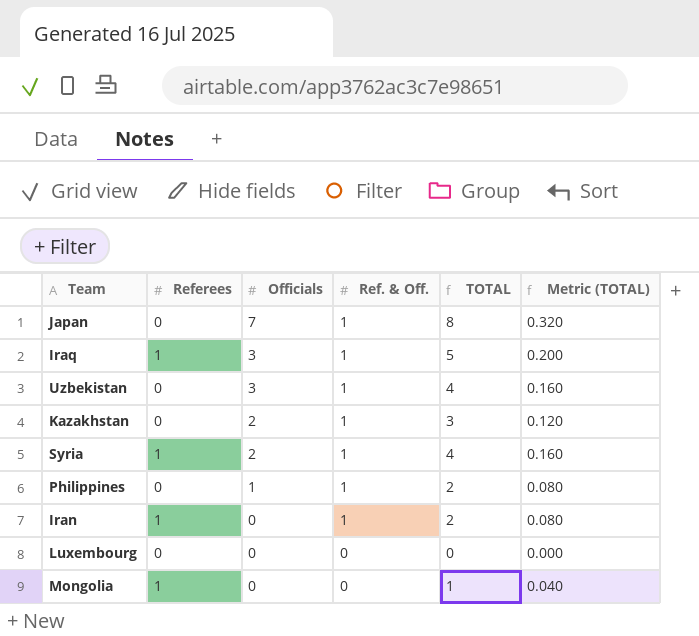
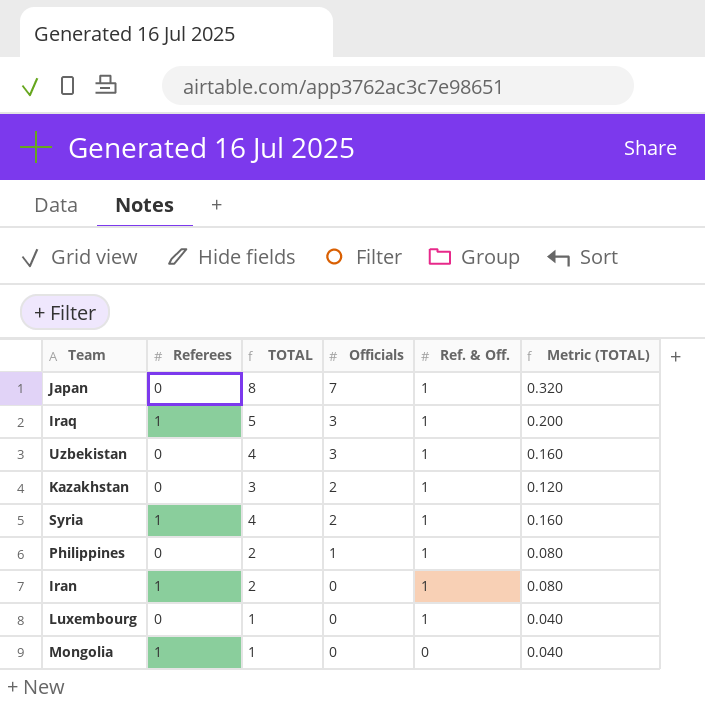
column TOTAL | position: 5 -> 3
Luxembourg | TOTAL: 0 -> 1
Luxembourg | Ref. & Off.: 0 -> 1
Luxembourg | Metric (TOTAL): 0.000 -> 0.040

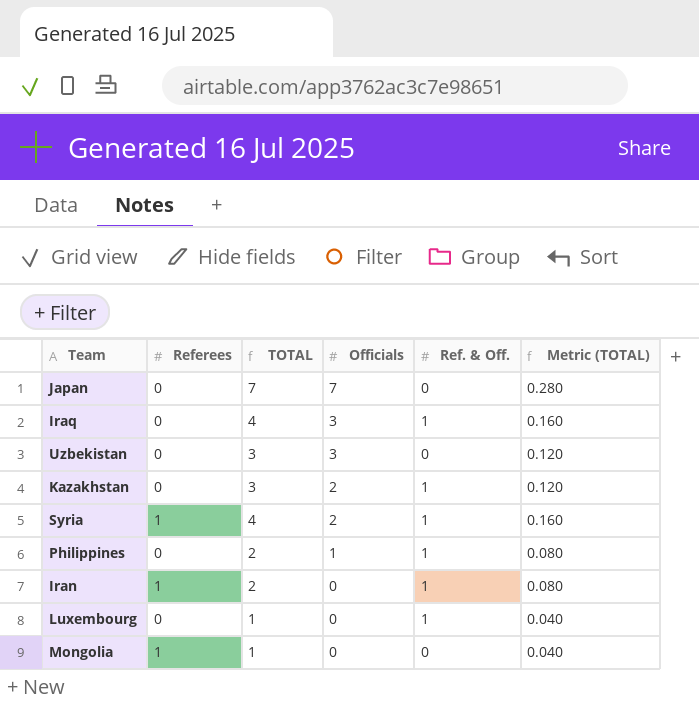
Japan | TOTAL: 8 -> 7
Japan | Ref. & Off.: 1 -> 0
Japan | Metric (TOTAL): 0.320 -> 0.280
Iraq | Referees: 1 -> 0
Iraq | TOTAL: 5 -> 4
Iraq | Metric (TOTAL): 0.200 -> 0.160
Uzbekistan | TOTAL: 4 -> 3
Uzbekistan | Ref. & Off.: 1 -> 0
Uzbekistan | Metric (TOTAL): 0.160 -> 0.120

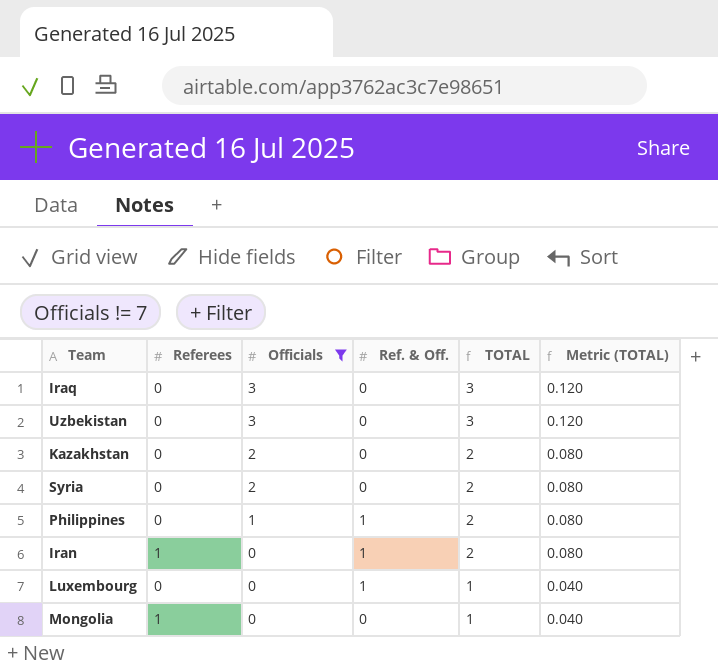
filter: none -> Officials != 7
column TOTAL | position: 3 -> 5
Iraq | Ref. & Off.: 1 -> 0
Iraq | TOTAL: 4 -> 3
Iraq | Metric (TOTAL): 0.160 -> 0.120
Kazakhstan | Ref. & Off.: 1 -> 0
Kazakhstan | TOTAL: 3 -> 2
Kazakhstan | Metric (TOTAL): 0.120 -> 0.080
Syria | Referees: 1 -> 0
Syria | Ref. & Off.: 1 -> 0
Syria | TOTAL: 4 -> 2
Syria | Metric (TOTAL): 0.160 -> 0.080

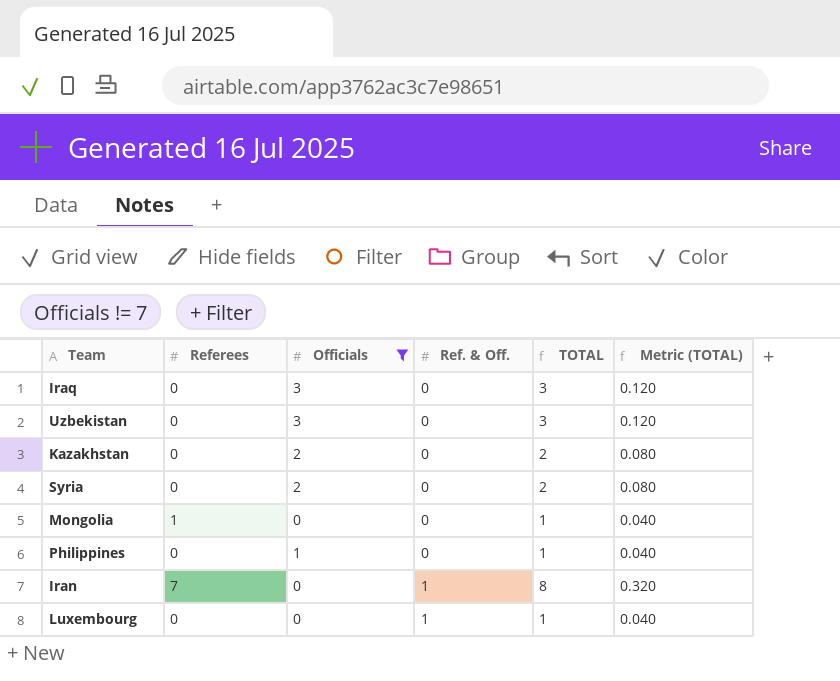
row order: Officials descending -> Ref. & Off. ascending
Philippines | Ref. & Off.: 1 -> 0
Philippines | TOTAL: 2 -> 1
Philippines | Metric (TOTAL): 0.080 -> 0.040
Iran | Referees: 1 -> 7
Iran | TOTAL: 2 -> 8
Iran | Metric (TOTAL): 0.080 -> 0.320

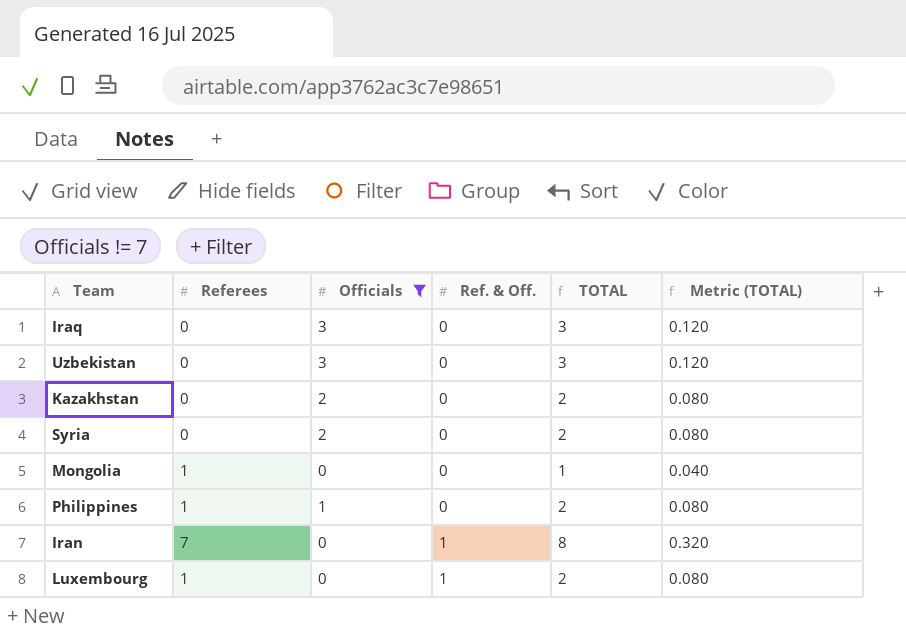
Philippines | Referees: 0 -> 1
Philippines | TOTAL: 1 -> 2
Philippines | Metric (TOTAL): 0.040 -> 0.080
Luxembourg | Referees: 0 -> 1
Luxembourg | TOTAL: 1 -> 2
Luxembourg | Metric (TOTAL): 0.040 -> 0.080

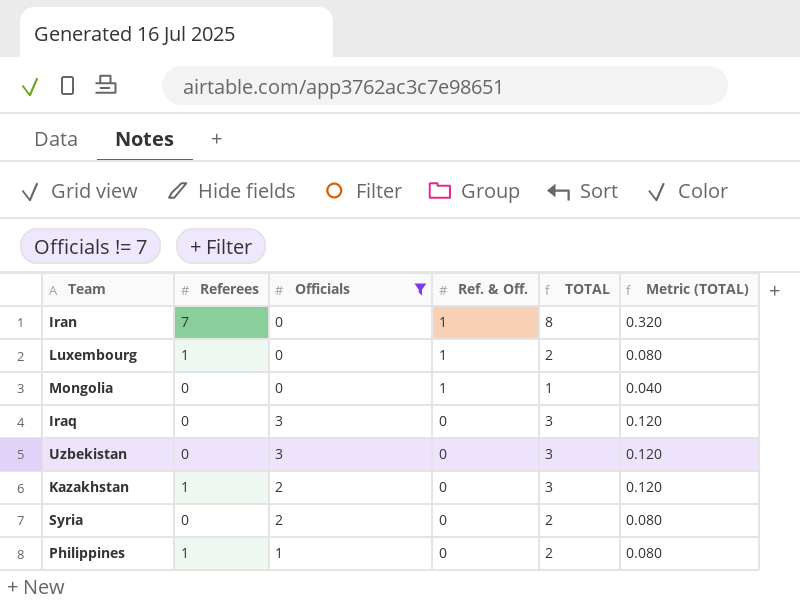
row order: Ref. & Off. ascending -> Ref. & Off. descending
Mongolia | Referees: 1 -> 0
Mongolia | Ref. & Off.: 0 -> 1
Kazakhstan | Referees: 0 -> 1
Kazakhstan | TOTAL: 2 -> 3
Kazakhstan | Metric (TOTAL): 0.080 -> 0.120

